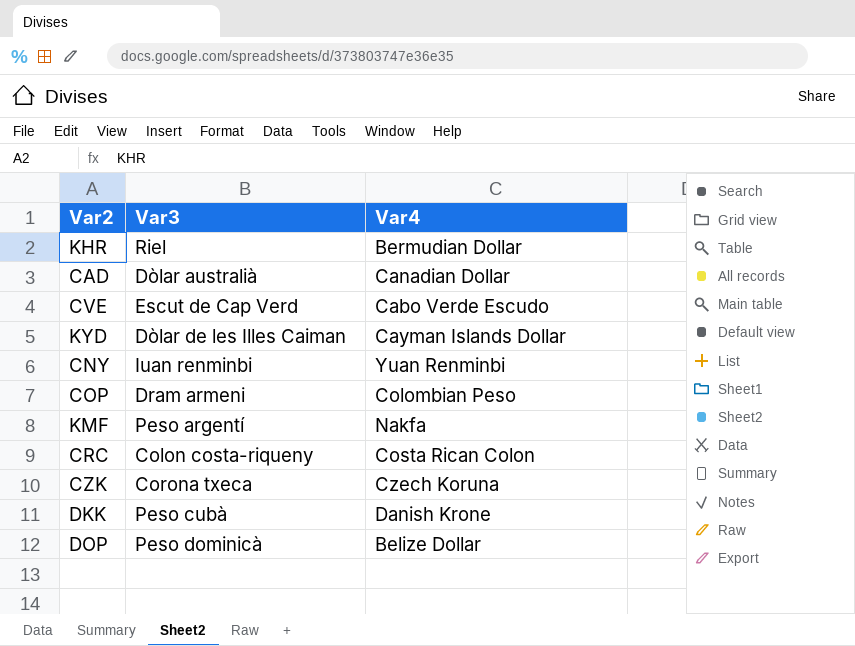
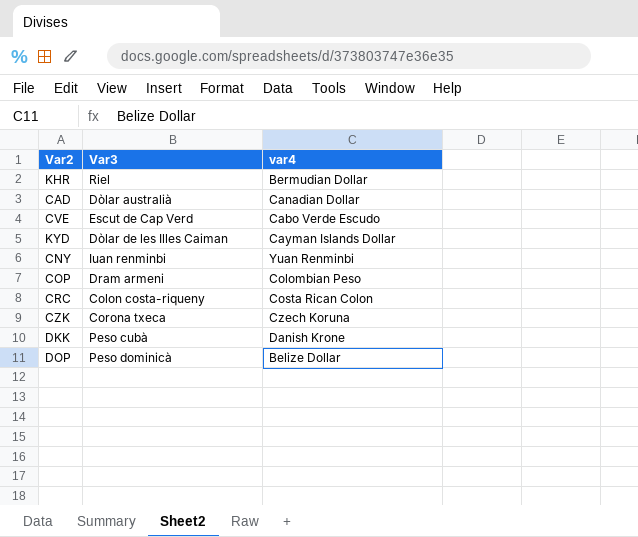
column name: Var4 -> var4
row KMF: Peso argentí | Nakfa -> none

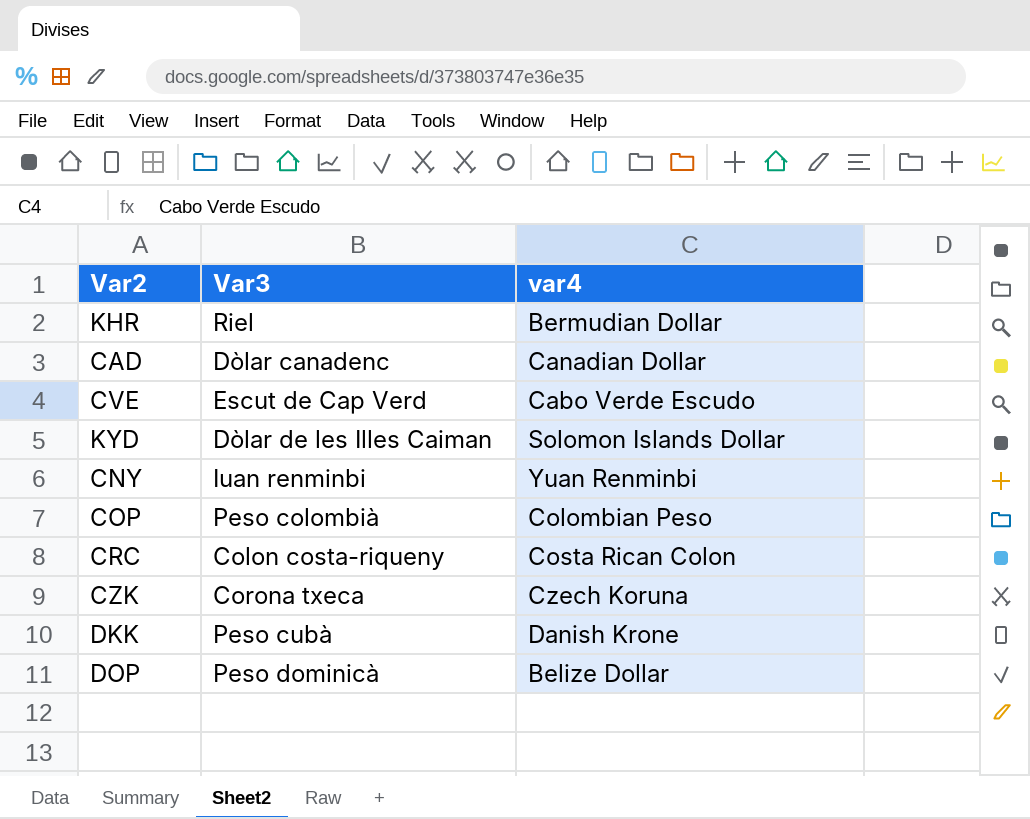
CAD | Var3: Dòlar australià -> Dòlar canadenc
KYD | var4: Cayman Islands Dollar -> Solomon Islands Dollar
COP | Var3: Dram armeni -> Peso colombià

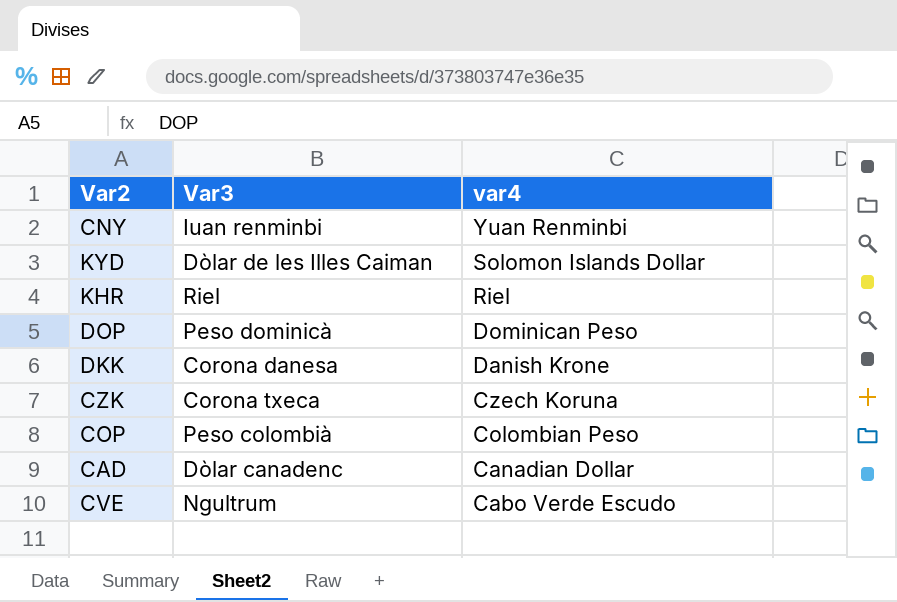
row order: none -> var4 descending
row CRC: Colon costa-riqueny | Costa Rican Colon -> none
KHR | var4: Bermudian Dollar -> Riel
DOP | var4: Belize Dollar -> Dominican Peso
DKK | Var3: Peso cubà -> Corona danesa
CVE | Var3: Escut de Cap Verd -> Ngultrum

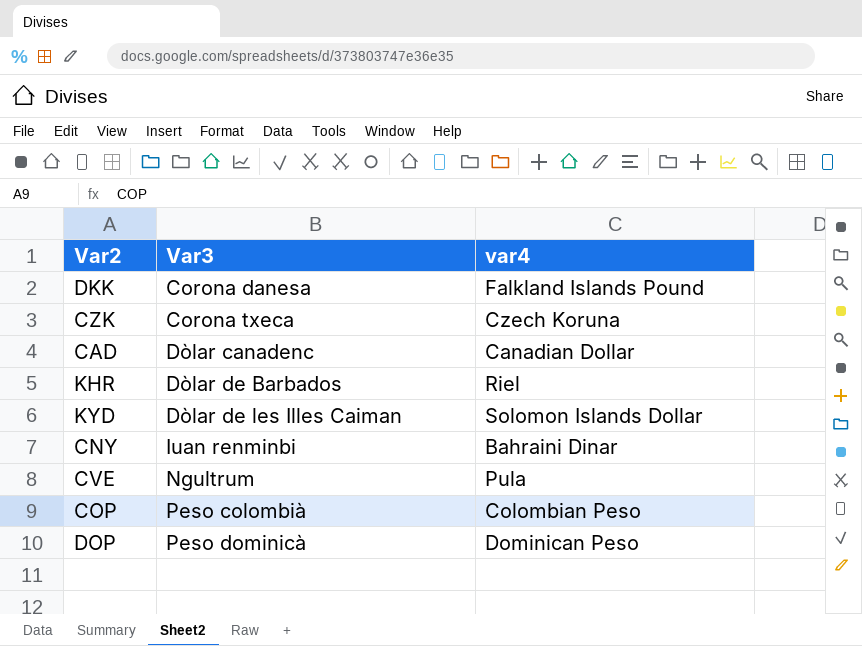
row order: var4 descending -> Var3 ascending
DKK | var4: Danish Krone -> Falkland Islands Pound
KHR | Var3: Riel -> Dòlar de Barbados
CNY | var4: Yuan Renminbi -> Bahraini Dinar
CVE | var4: Cabo Verde Escudo -> Pula

